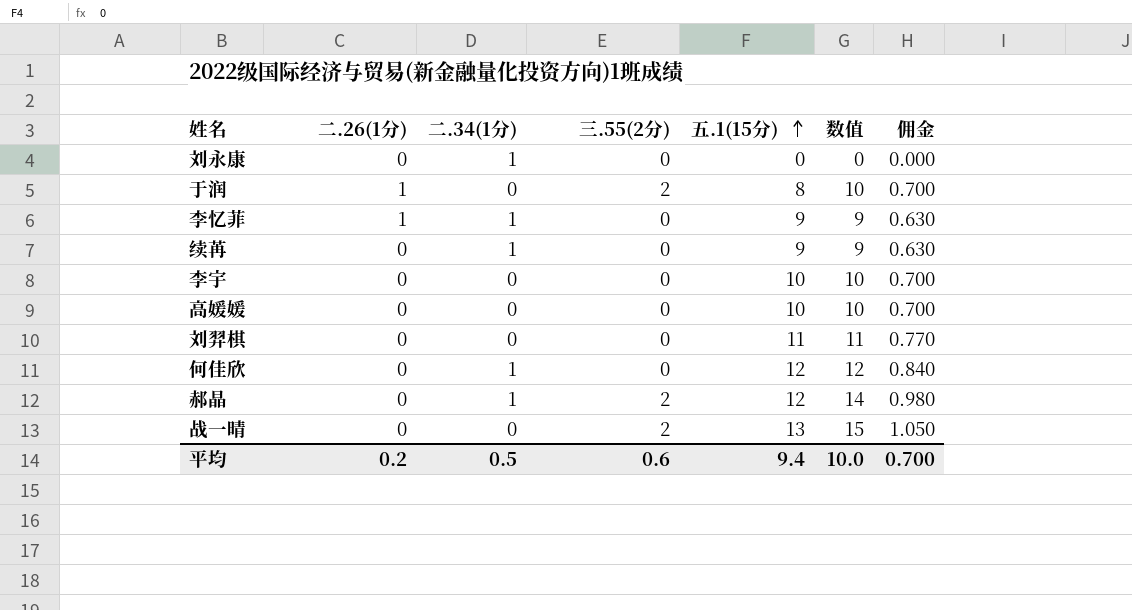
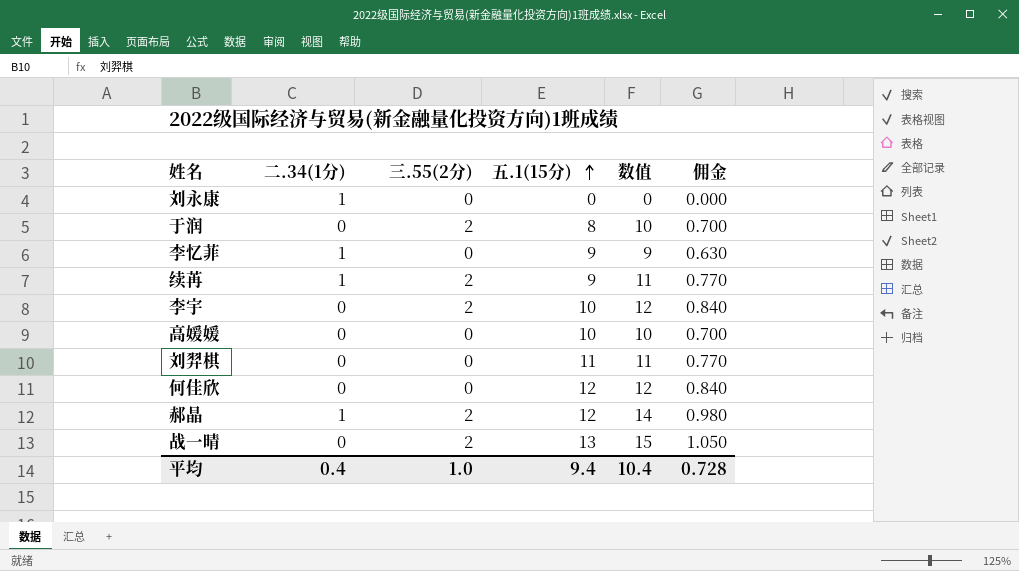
column 二.26(1分) | position: 2 -> none
续苒 | 三.55(2分): 0 -> 2
续苒 | 数值: 9 -> 11
续苒 | 佣金: 0.630 -> 0.770
李宇 | 三.55(2分): 0 -> 2
李宇 | 数值: 10 -> 12
李宇 | 佣金: 0.700 -> 0.840
何佳欣 | 二.34(1分): 1 -> 0
平均 | 二.34(1分): 0.5 -> 0.4
平均 | 三.55(2分): 0.6 -> 1.0
平均 | 数值: 10.0 -> 10.4
平均 | 佣金: 0.700 -> 0.728

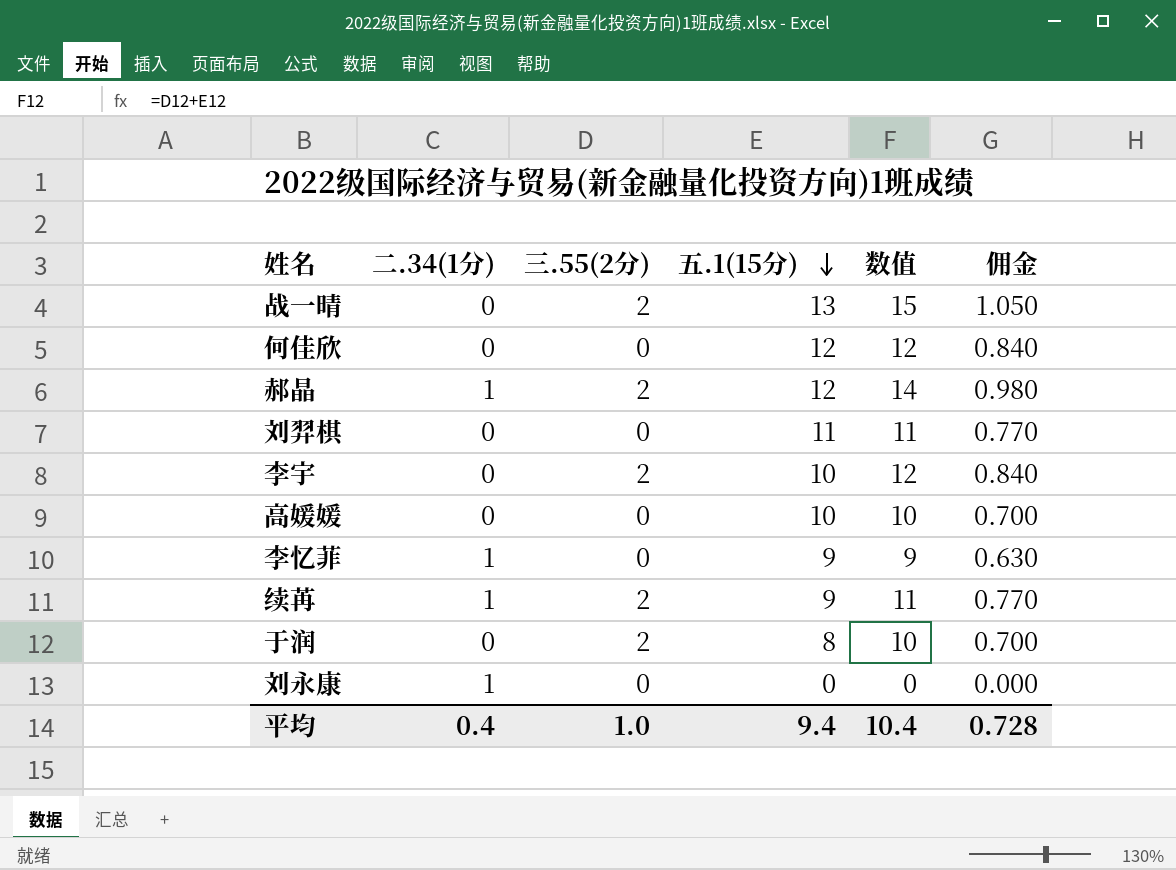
row order: 五.1(15分) ascending -> 五.1(15分) descending

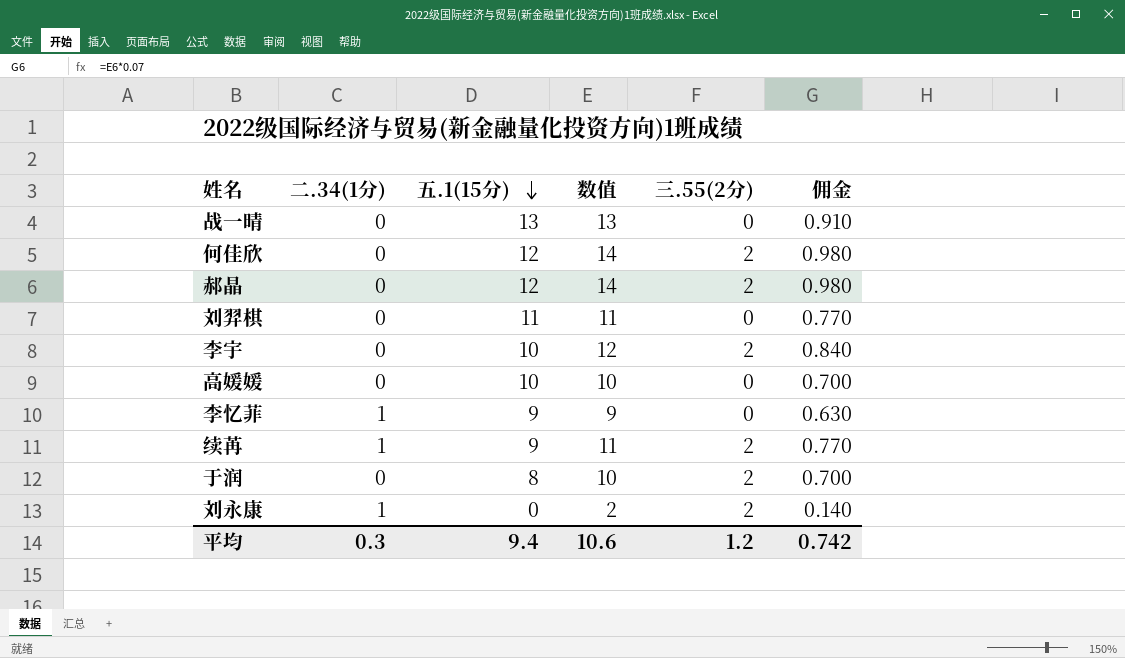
column 三.55(2分) | position: 3 -> 5
战一晴 | 数值: 15 -> 13
战一晴 | 三.55(2分): 2 -> 0
战一晴 | 佣金: 1.050 -> 0.910
何佳欣 | 数值: 12 -> 14
何佳欣 | 三.55(2分): 0 -> 2
何佳欣 | 佣金: 0.840 -> 0.980
郝晶 | 二.34(1分): 1 -> 0
刘永康 | 数值: 0 -> 2
刘永康 | 三.55(2分): 0 -> 2
刘永康 | 佣金: 0.000 -> 0.140
平均 | 二.34(1分): 0.4 -> 0.3
平均 | 数值: 10.4 -> 10.6
平均 | 三.55(2分): 1.0 -> 1.2
平均 | 佣金: 0.728 -> 0.742

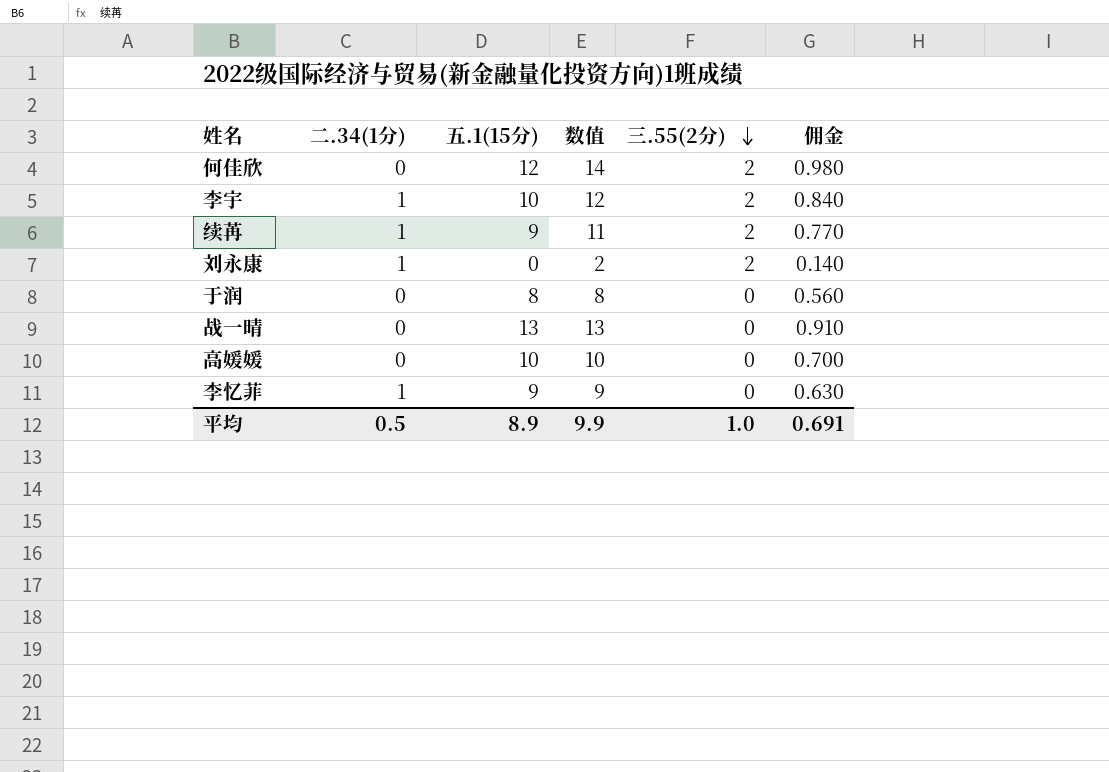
row order: 五.1(15分) descending -> 三.55(2分) descending
row 郝晶: 0 | 12 | 14 | 2 | 0.980 -> none
row 刘羿棋: 0 | 11 | 11 | 0 | 0.770 -> none
李宇 | 二.34(1分): 0 -> 1
于润 | 数值: 10 -> 8
于润 | 三.55(2分): 2 -> 0
于润 | 佣金: 0.700 -> 0.560
平均 | 二.34(1分): 0.3 -> 0.5
平均 | 五.1(15分): 9.4 -> 8.9
平均 | 数值: 10.6 -> 9.9
平均 | 三.55(2分): 1.2 -> 1.0
平均 | 佣金: 0.742 -> 0.691

